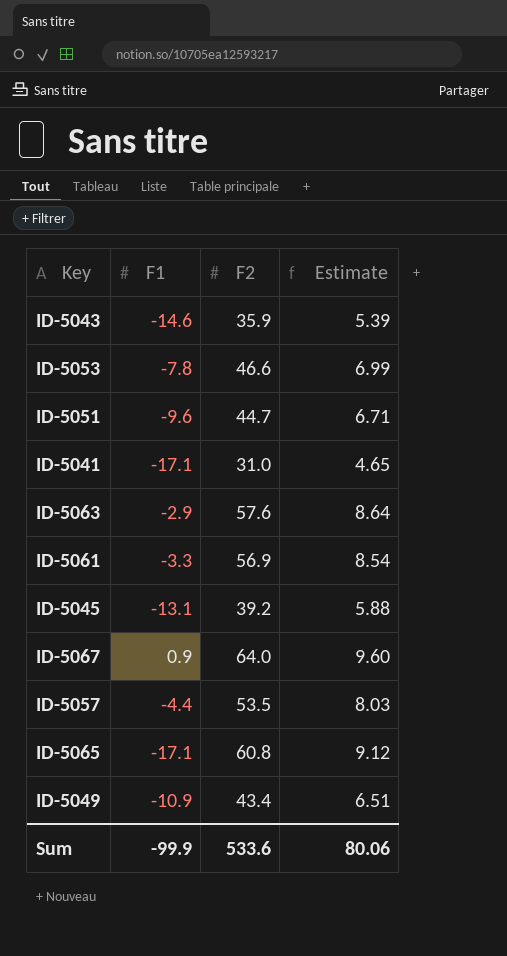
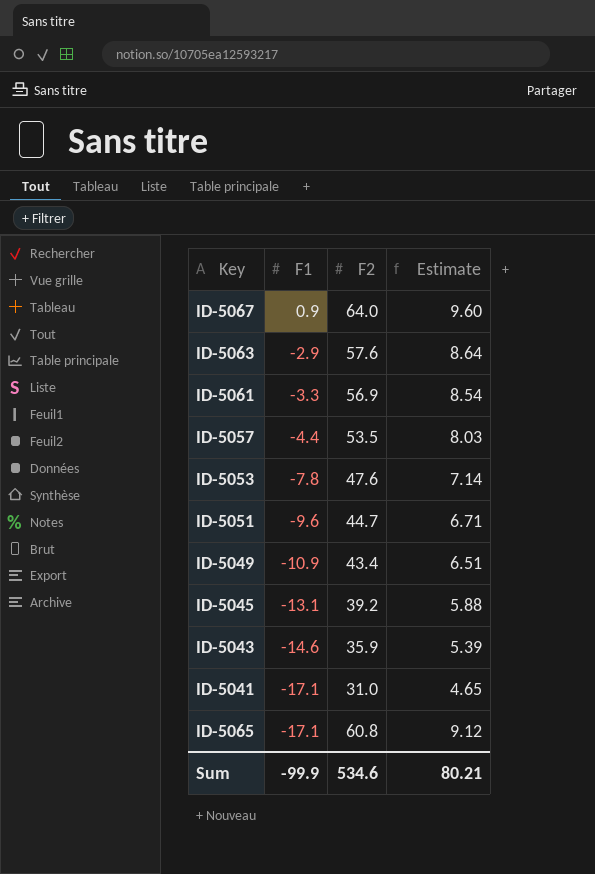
row order: none -> F1 descending
ID-5053 | F2: 46.6 -> 47.6
ID-5053 | Estimate: 6.99 -> 7.14
Sum | F2: 533.6 -> 534.6
Sum | Estimate: 80.06 -> 80.21

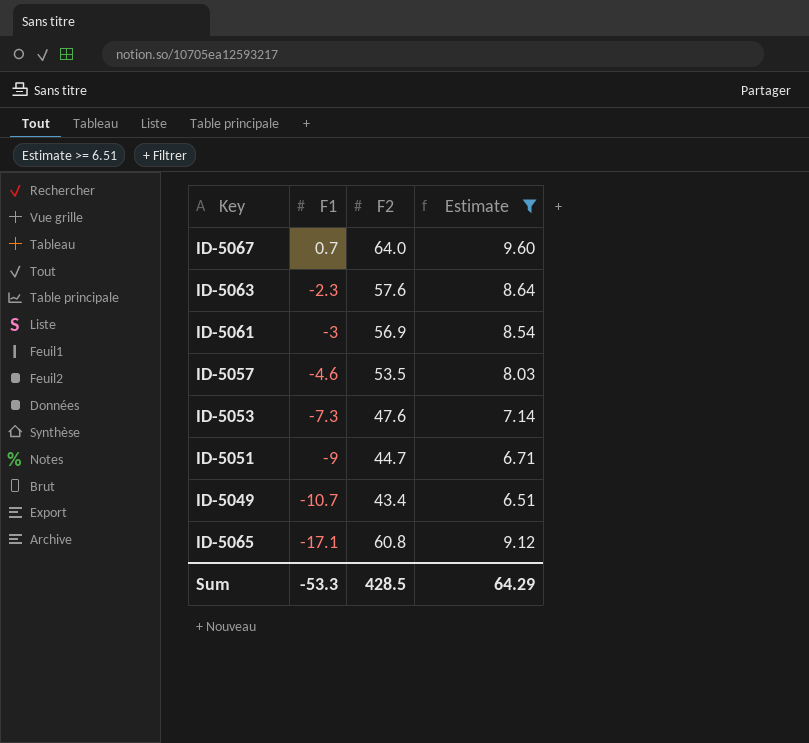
filter: none -> Estimate >= 6.51
ID-5067 | F1: 0.9 -> 0.7
ID-5063 | F1: -2.9 -> -2.3
ID-5061 | F1: -3.3 -> -3
ID-5057 | F1: -4.4 -> -4.6
ID-5053 | F1: -7.8 -> -7.3
ID-5051 | F1: -9.6 -> -9
ID-5049 | F1: -10.9 -> -10.7
Sum | F1: -99.9 -> -53.3
Sum | F2: 534.6 -> 428.5
Sum | Estimate: 80.21 -> 64.29

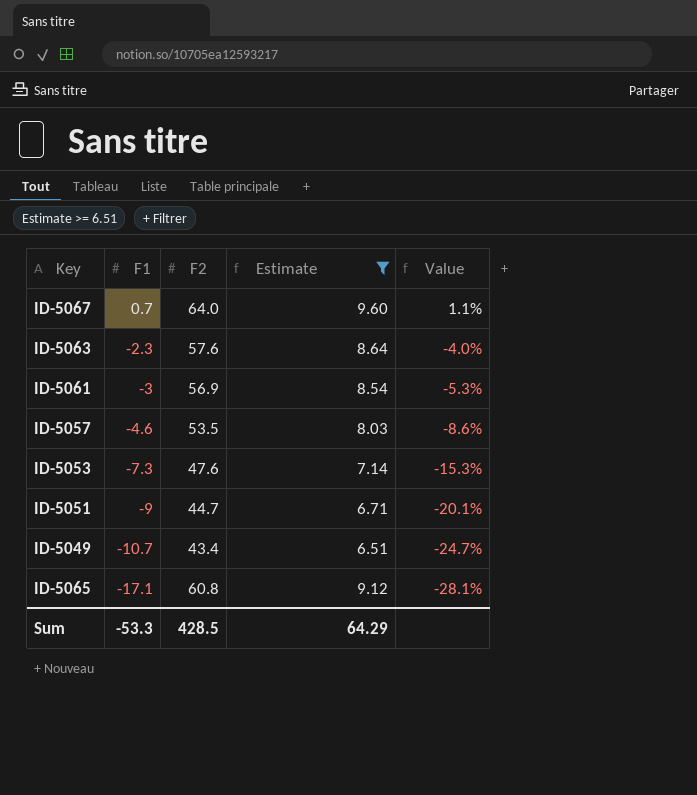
column Value | formula: none -> [F1] / [F2]

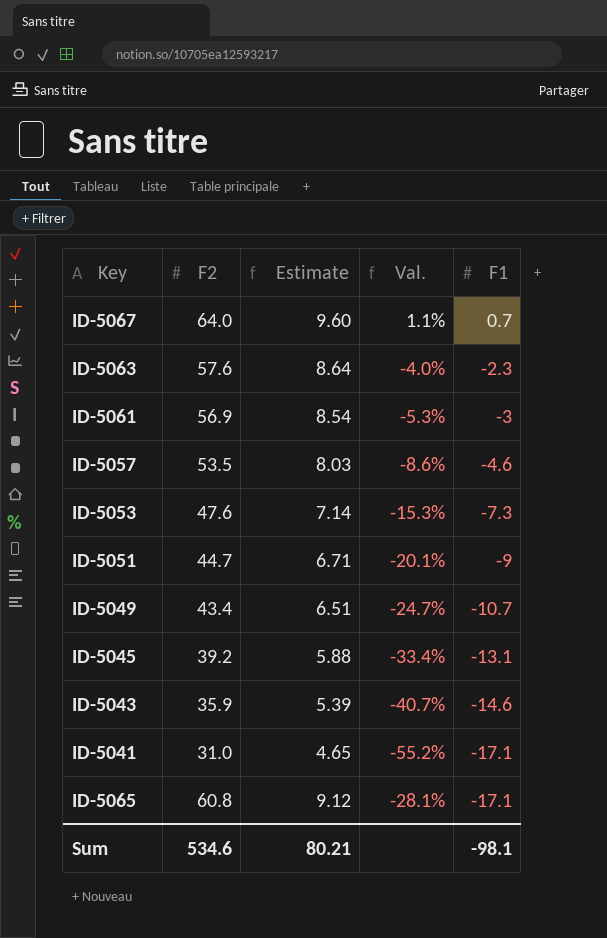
filter: Estimate >= 6.51 -> none
column name: Value -> Val.
column F1 | position: 2 -> 5
Sum | F2: 428.5 -> 534.6
Sum | Estimate: 64.29 -> 80.21
Sum | F1: -53.3 -> -98.1

